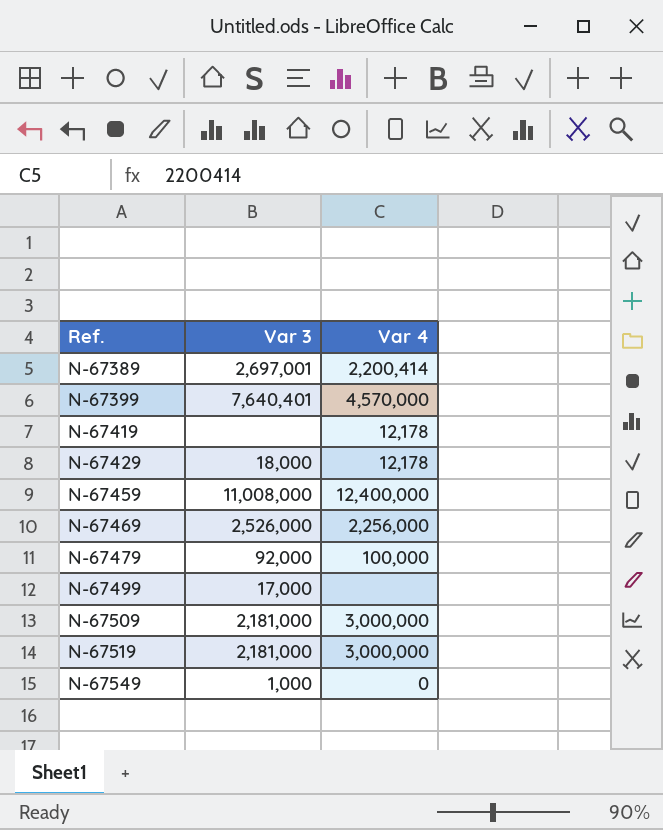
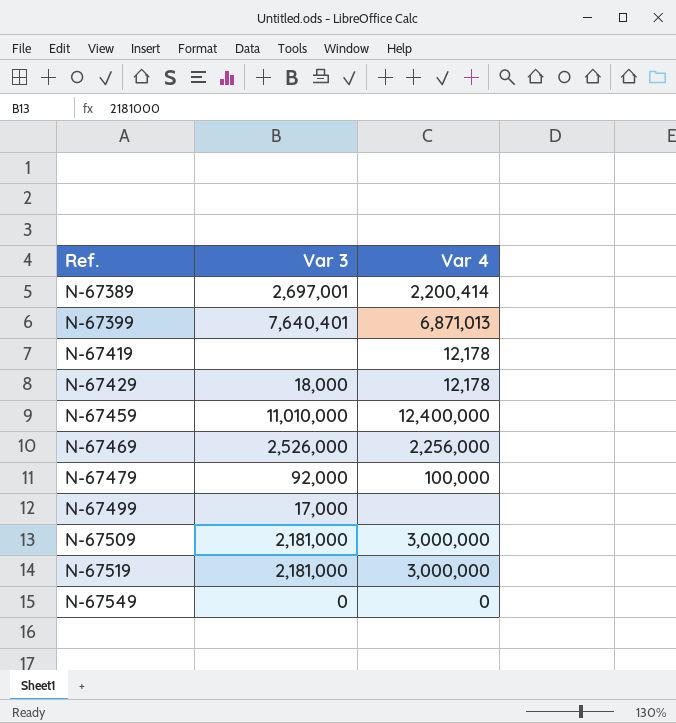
N-67399 | Var 4: 4,570,000 -> 6,871,013
N-67459 | Var 3: 11,008,000 -> 11,010,000
N-67549 | Var 3: 1,000 -> 0

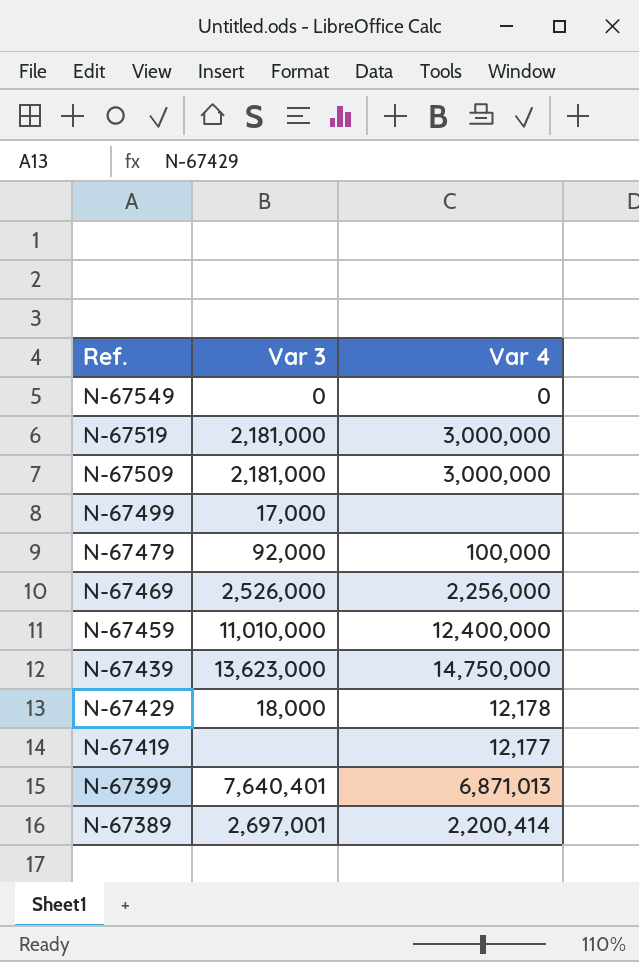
row order: Ref. ascending -> Ref. descending
row N-67439: none -> 13,623,000 | 14,750,000
N-67419 | Var 4: 12,178 -> 12,177

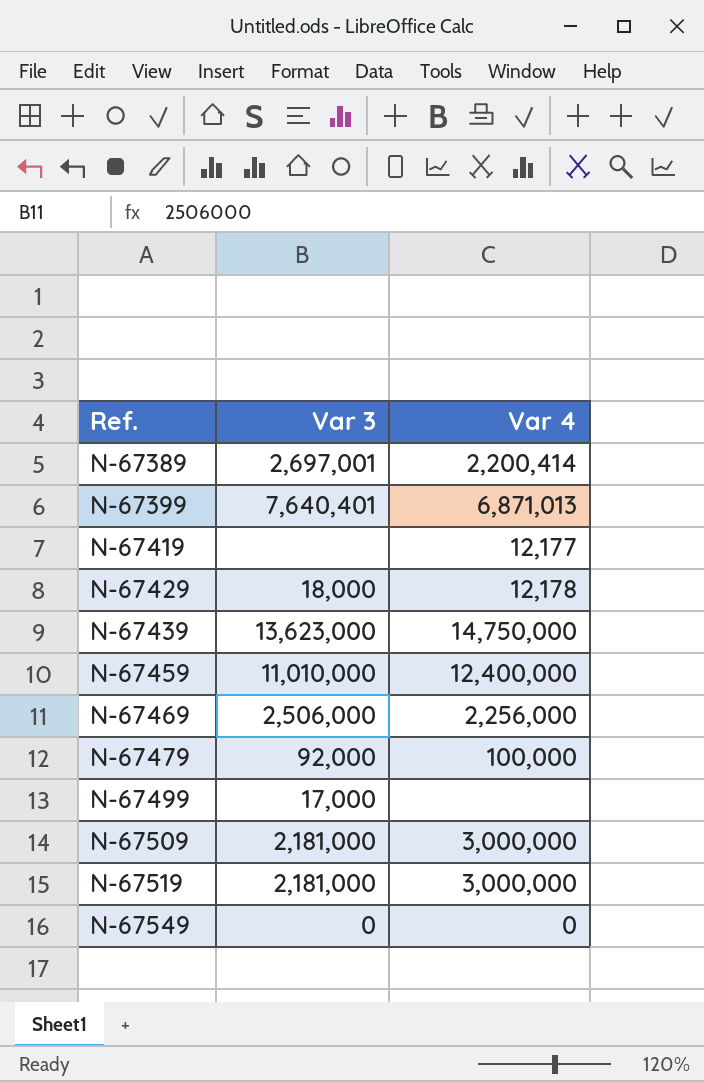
row order: Ref. descending -> Ref. ascending
N-67469 | Var 3: 2,526,000 -> 2,506,000

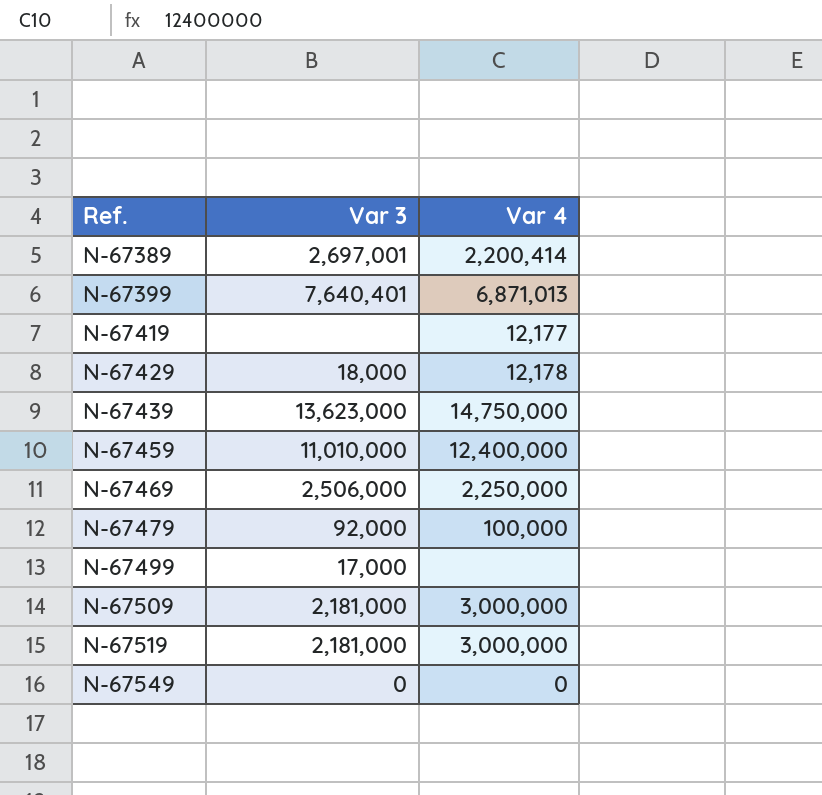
N-67469 | Var 4: 2,256,000 -> 2,250,000

